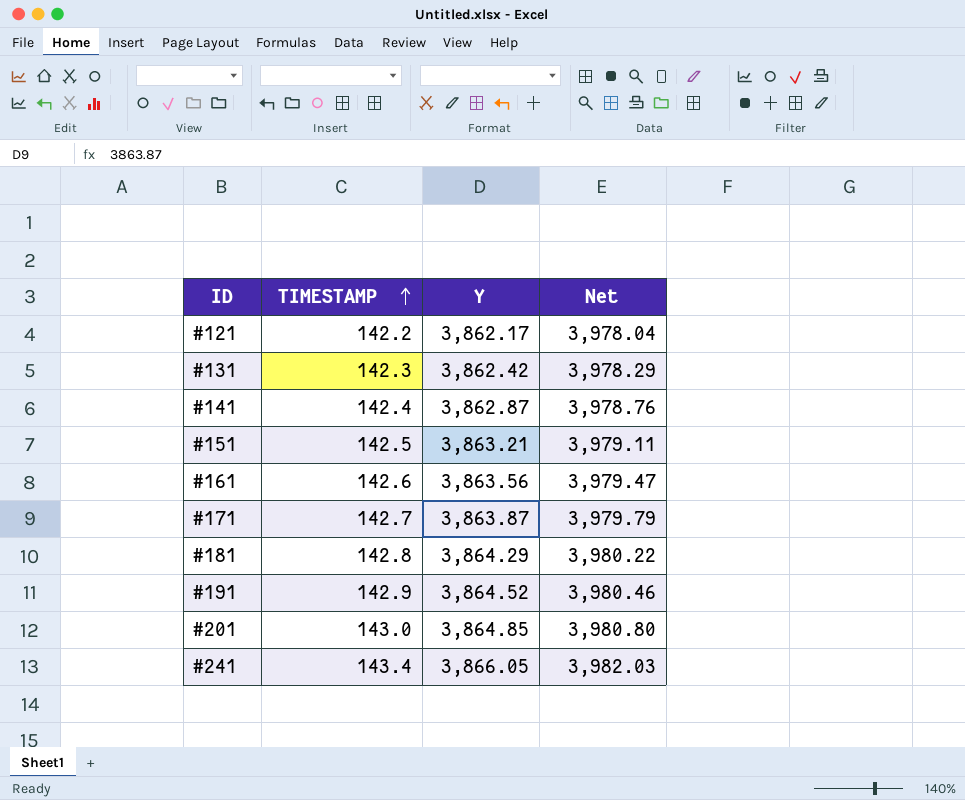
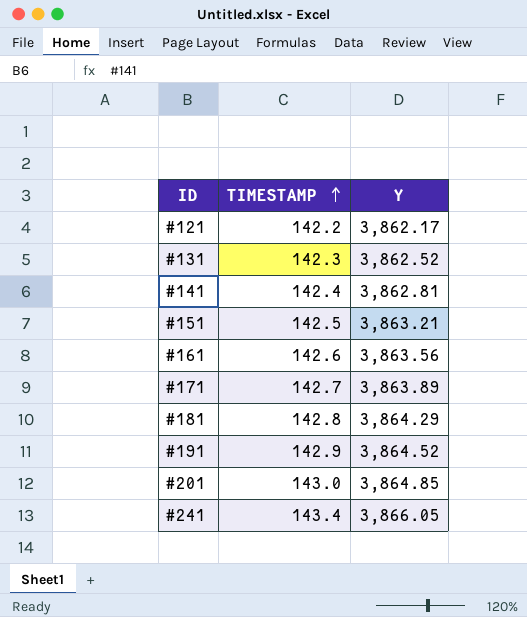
column Net | formula: [Y] * 1.03 -> none
#131 | Y: 3,862.42 -> 3,862.52
#141 | Y: 3,862.87 -> 3,862.81
#171 | Y: 3,863.87 -> 3,863.89

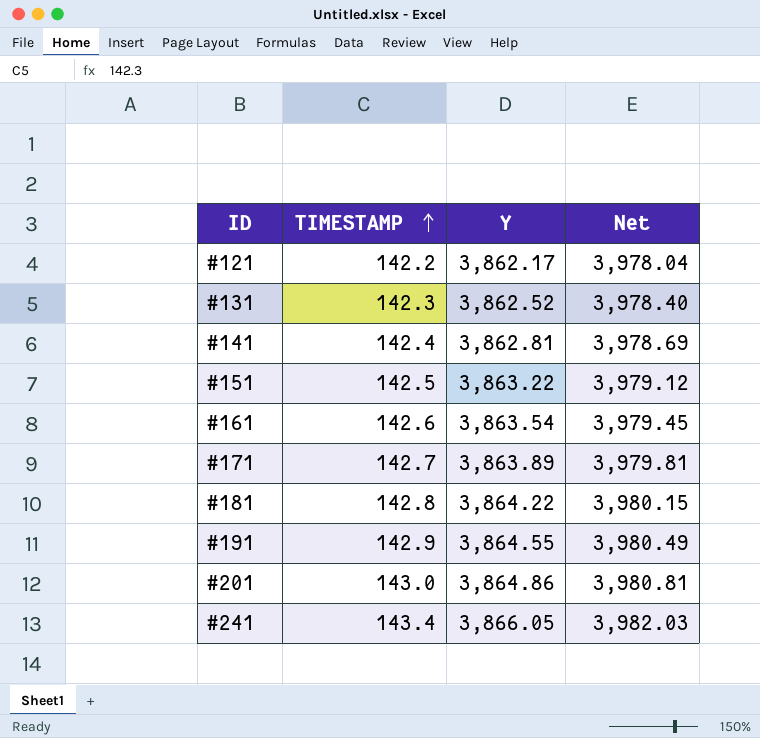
column Net | formula: none -> [Y] * 1.03
#151 | Y: 3,863.21 -> 3,863.22
#161 | Y: 3,863.56 -> 3,863.54
#181 | Y: 3,864.29 -> 3,864.22
#191 | Y: 3,864.52 -> 3,864.55
#201 | Y: 3,864.85 -> 3,864.86

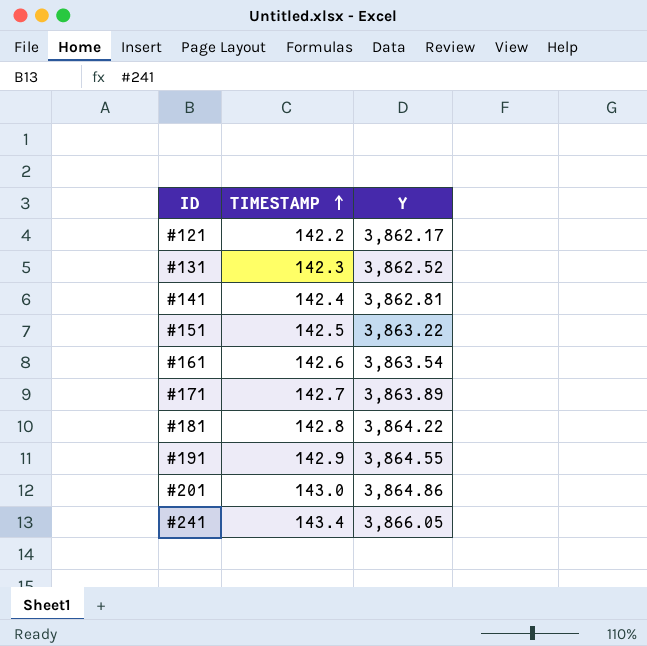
column Net | formula: [Y] * 1.03 -> none

